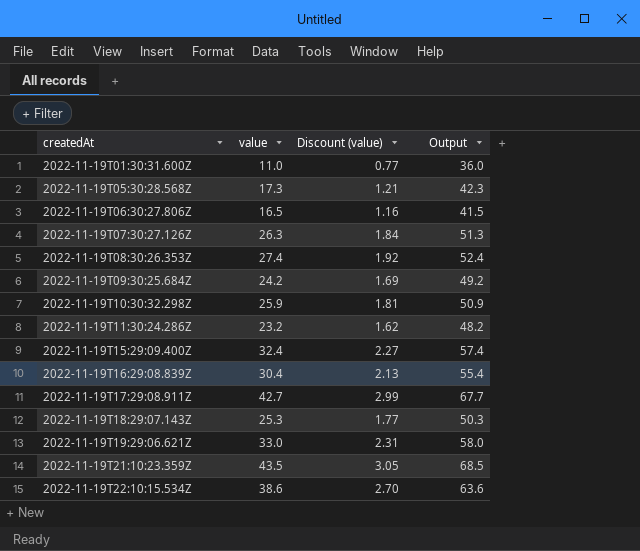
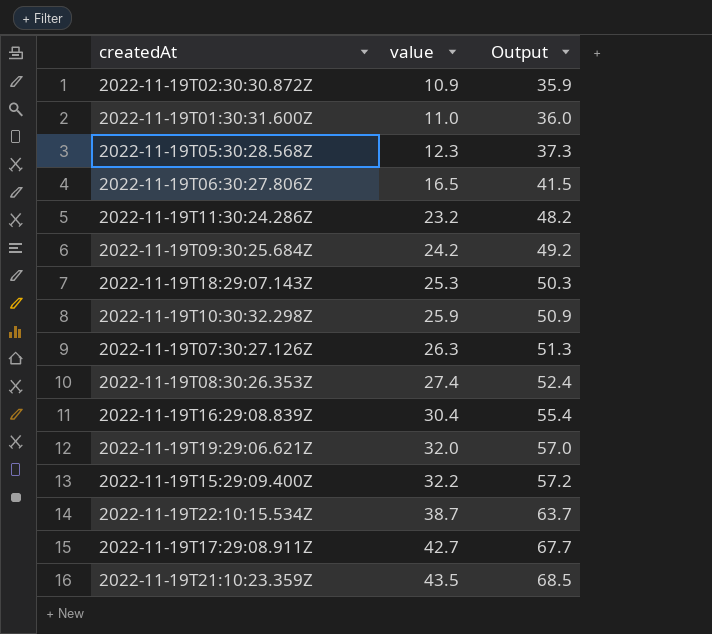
row order: createdAt ascending -> value ascending
column Discount (value) | formula: [value] * 0.07 -> none
row 2022-11-19T02:30:30.872Z: none -> 10.9 | 35.9
2022-11-19T05:30:28.568Z | value: 17.3 -> 12.3
2022-11-19T05:30:28.568Z | Output: 42.3 -> 37.3
2022-11-19T19:29:06.621Z | value: 33.0 -> 32.0
2022-11-19T19:29:06.621Z | Output: 58.0 -> 57.0
2022-11-19T15:29:09.400Z | value: 32.4 -> 32.2
2022-11-19T15:29:09.400Z | Output: 57.4 -> 57.2
2022-11-19T22:10:15.534Z | value: 38.6 -> 38.7
2022-11-19T22:10:15.534Z | Output: 63.6 -> 63.7

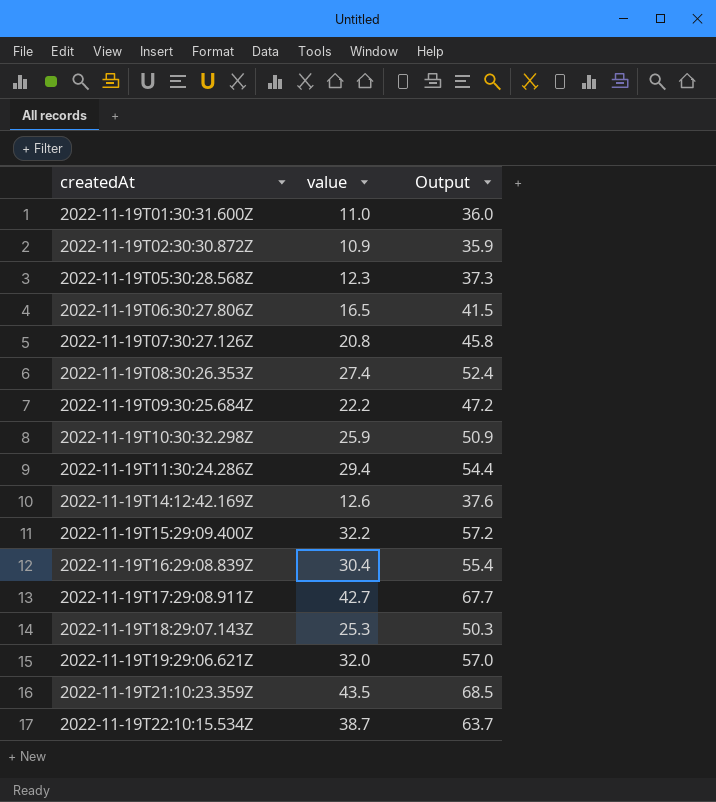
row order: value ascending -> createdAt ascending
2022-11-19T07:30:27.126Z | value: 26.3 -> 20.8
2022-11-19T07:30:27.126Z | Output: 51.3 -> 45.8
2022-11-19T09:30:25.684Z | value: 24.2 -> 22.2
2022-11-19T09:30:25.684Z | Output: 49.2 -> 47.2
2022-11-19T11:30:24.286Z | value: 23.2 -> 29.4
2022-11-19T11:30:24.286Z | Output: 48.2 -> 54.4
row 2022-11-19T14:12:42.169Z: none -> 12.6 | 37.6

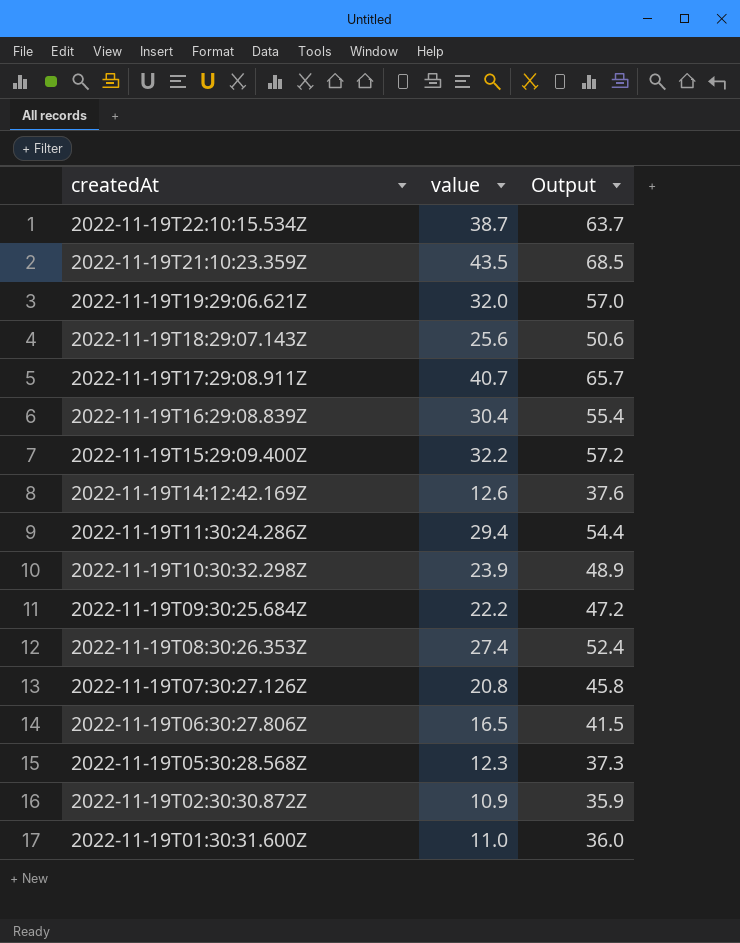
row order: createdAt ascending -> createdAt descending
2022-11-19T18:29:07.143Z | value: 25.3 -> 25.6
2022-11-19T18:29:07.143Z | Output: 50.3 -> 50.6
2022-11-19T17:29:08.911Z | value: 42.7 -> 40.7
2022-11-19T17:29:08.911Z | Output: 67.7 -> 65.7
2022-11-19T10:30:32.298Z | value: 25.9 -> 23.9
2022-11-19T10:30:32.298Z | Output: 50.9 -> 48.9

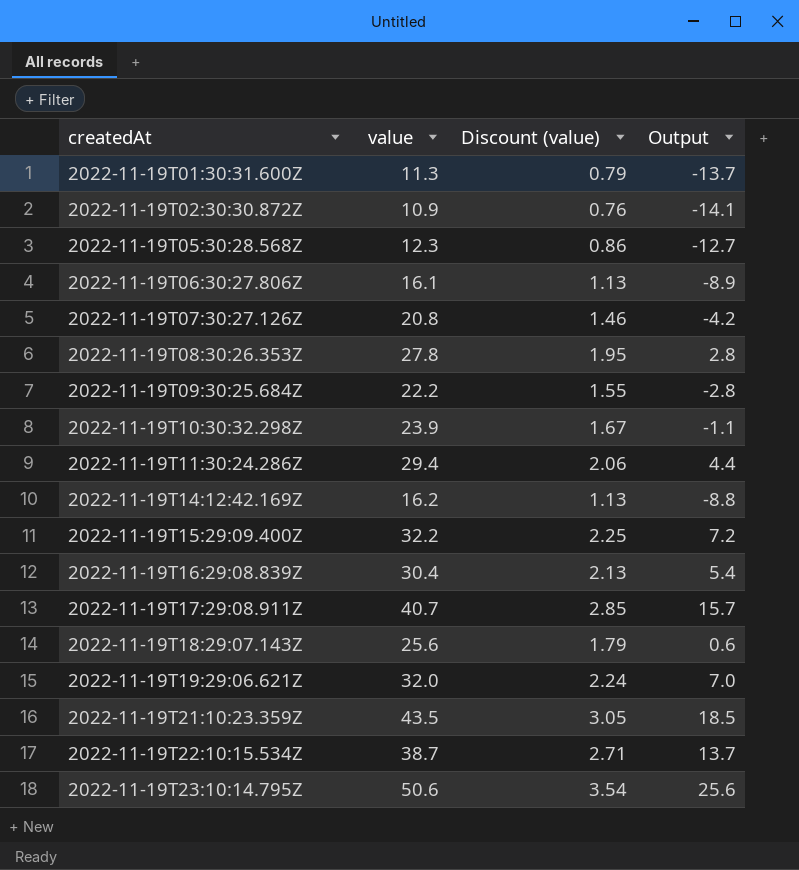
row order: createdAt descending -> createdAt ascending
column Discount (value) | formula: none -> [value] * 0.07
column Output | formula: [value] + 25 -> [value] - 25
2022-11-19T01:30:31.600Z | value: 11.0 -> 11.3
2022-11-19T06:30:27.806Z | value: 16.5 -> 16.1
2022-11-19T08:30:26.353Z | value: 27.4 -> 27.8
2022-11-19T14:12:42.169Z | value: 12.6 -> 16.2
row 2022-11-19T23:10:14.795Z: none -> 50.6 | 3.54 | 25.6

